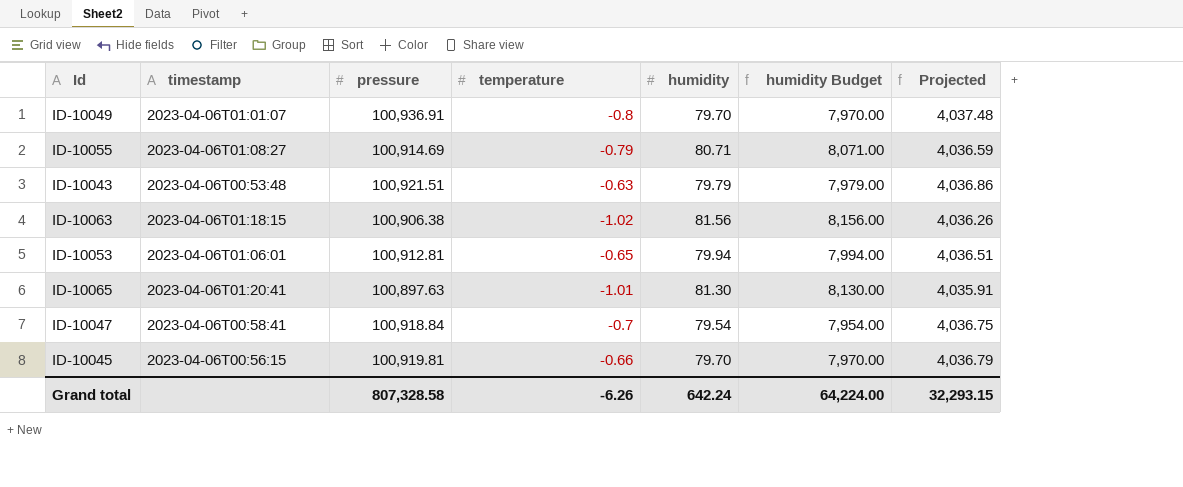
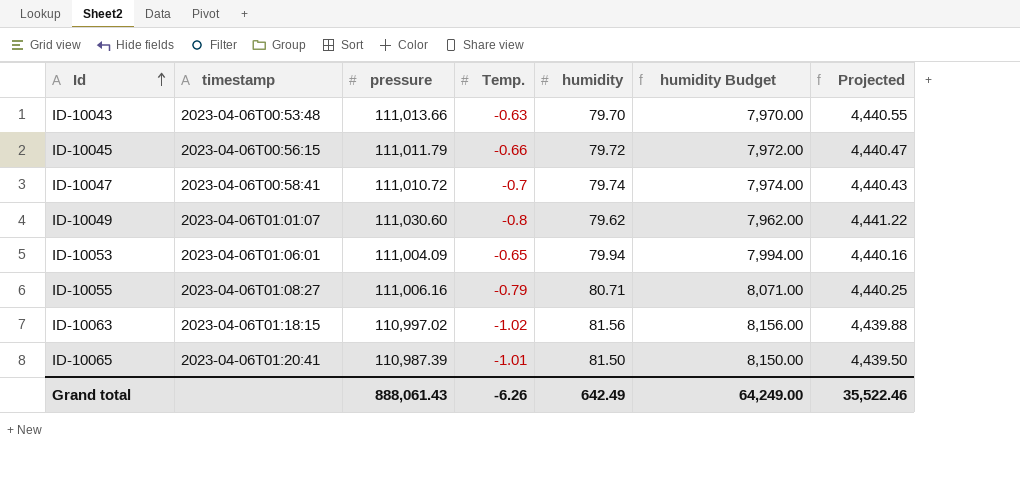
row order: none -> Id ascending
column name: temperature -> Temp.
ID-10043 | pressure: 100,921.51 -> 111,013.66
ID-10043 | humidity: 79.79 -> 79.70
ID-10043 | humidity Budget: 7,979.00 -> 7,970.00
ID-10043 | Projected: 4,036.86 -> 4,440.55
ID-10045 | pressure: 100,919.81 -> 111,011.79
ID-10045 | humidity: 79.70 -> 79.72
ID-10045 | humidity Budget: 7,970.00 -> 7,972.00
ID-10045 | Projected: 4,036.79 -> 4,440.47
ID-10047 | pressure: 100,918.84 -> 111,010.72
ID-10047 | humidity: 79.54 -> 79.74
ID-10047 | humidity Budget: 7,954.00 -> 7,974.00
ID-10047 | Projected: 4,036.75 -> 4,440.43
ID-10049 | pressure: 100,936.91 -> 111,030.60
ID-10049 | humidity: 79.70 -> 79.62
ID-10049 | humidity Budget: 7,970.00 -> 7,962.00
ID-10049 | Projected: 4,037.48 -> 4,441.22
ID-10053 | pressure: 100,912.81 -> 111,004.09
ID-10053 | Projected: 4,036.51 -> 4,440.16
ID-10055 | pressure: 100,914.69 -> 111,006.16
ID-10055 | Projected: 4,036.59 -> 4,440.25
ID-10063 | pressure: 100,906.38 -> 110,997.02
ID-10063 | Projected: 4,036.26 -> 4,439.88
ID-10065 | pressure: 100,897.63 -> 110,987.39
ID-10065 | humidity: 81.30 -> 81.50
ID-10065 | humidity Budget: 8,130.00 -> 8,150.00
ID-10065 | Projected: 4,035.91 -> 4,439.50
Grand total | pressure: 807,328.58 -> 888,061.43
Grand total | humidity: 642.24 -> 642.49
Grand total | humidity Budget: 64,224.00 -> 64,249.00
Grand total | Projected: 32,293.15 -> 35,522.46

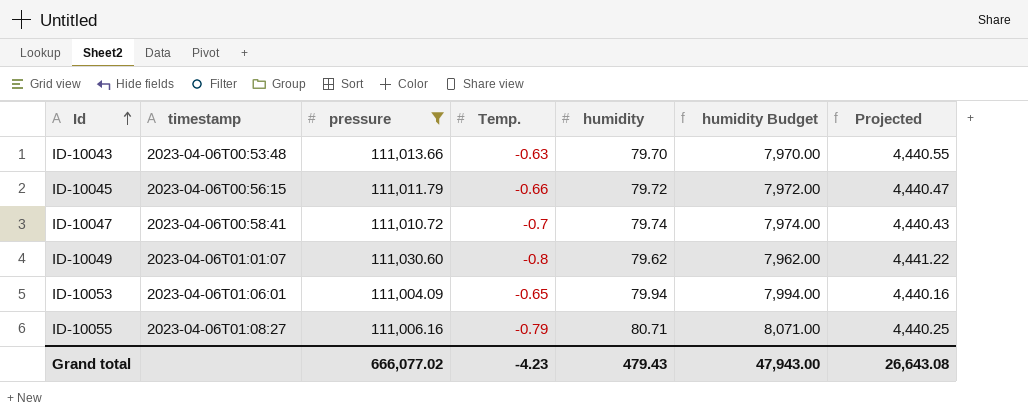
filter: none -> pressure >= 111,004.09
Grand total | pressure: 888,061.43 -> 666,077.02
Grand total | Temp.: -6.26 -> -4.23
Grand total | humidity: 642.49 -> 479.43
Grand total | humidity Budget: 64,249.00 -> 47,943.00
Grand total | Projected: 35,522.46 -> 26,643.08

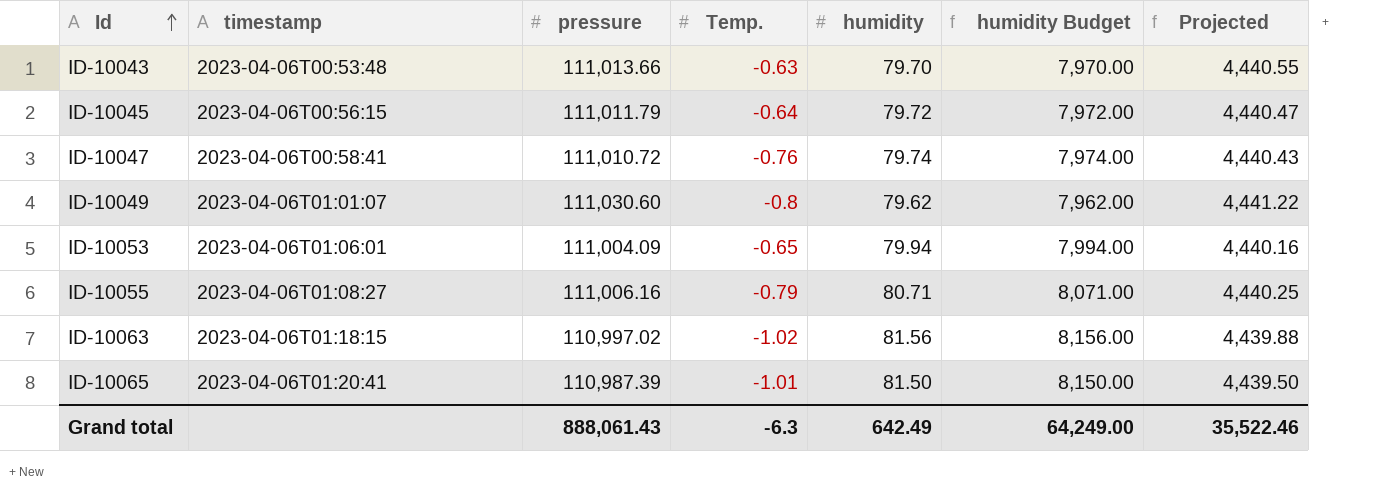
filter: pressure >= 111,004.09 -> none
ID-10045 | Temp.: -0.66 -> -0.64
ID-10047 | Temp.: -0.7 -> -0.76
Grand total | pressure: 666,077.02 -> 888,061.43
Grand total | Temp.: -4.23 -> -6.3
Grand total | humidity: 479.43 -> 642.49
Grand total | humidity Budget: 47,943.00 -> 64,249.00
Grand total | Projected: 26,643.08 -> 35,522.46

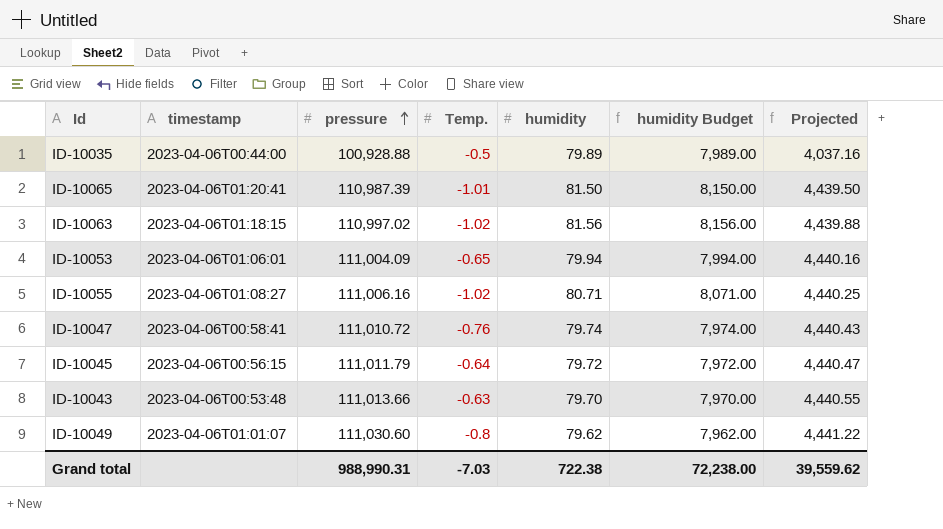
row order: Id ascending -> pressure ascending
row ID-10035: none -> 2023-04-06T00:44:00 | 100,928.88 | -0.5 | 79.89 | 7,989.00 | 4,037.16
ID-10055 | Temp.: -0.79 -> -1.02
Grand total | pressure: 888,061.43 -> 988,990.31
Grand total | Temp.: -6.3 -> -7.03
Grand total | humidity: 642.49 -> 722.38
Grand total | humidity Budget: 64,249.00 -> 72,238.00
Grand total | Projected: 35,522.46 -> 39,559.62

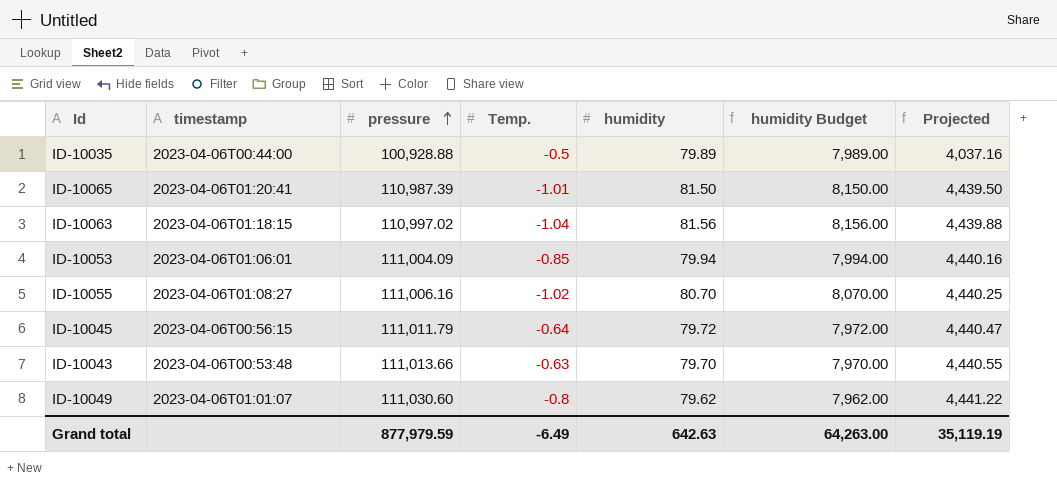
row ID-10047: 2023-04-06T00:58:41 | 111,010.72 | -0.76 | 79.74 | 7,974.00 | 4,440.43 -> none
ID-10063 | Temp.: -1.02 -> -1.04
ID-10053 | Temp.: -0.65 -> -0.85
ID-10055 | humidity: 80.71 -> 80.70
ID-10055 | humidity Budget: 8,071.00 -> 8,070.00
Grand total | pressure: 988,990.31 -> 877,979.59
Grand total | Temp.: -7.03 -> -6.49
Grand total | humidity: 722.38 -> 642.63
Grand total | humidity Budget: 72,238.00 -> 64,263.00
Grand total | Projected: 39,559.62 -> 35,119.19

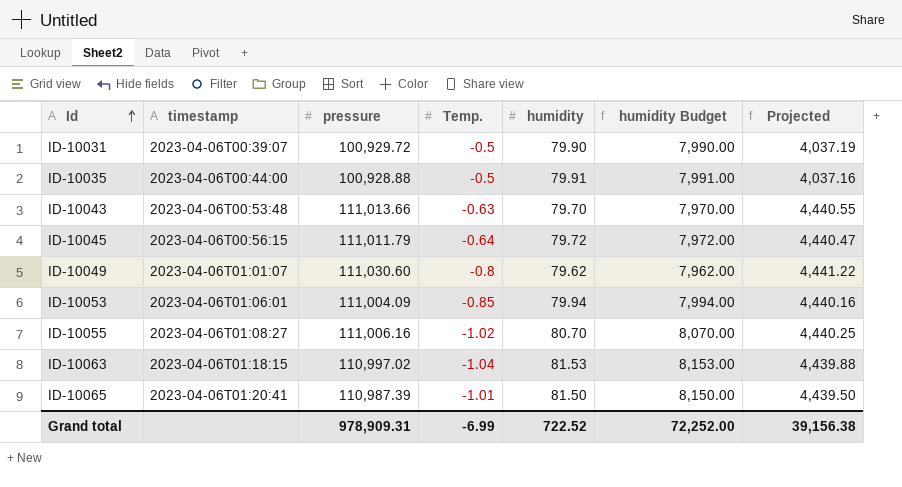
row order: pressure ascending -> Id ascending
row ID-10031: none -> 2023-04-06T00:39:07 | 100,929.72 | -0.5 | 79.90 | 7,990.00 | 4,037.19
ID-10035 | humidity: 79.89 -> 79.91
ID-10035 | humidity Budget: 7,989.00 -> 7,991.00
ID-10063 | humidity: 81.56 -> 81.53
ID-10063 | humidity Budget: 8,156.00 -> 8,153.00
Grand total | pressure: 877,979.59 -> 978,909.31
Grand total | Temp.: -6.49 -> -6.99
Grand total | humidity: 642.63 -> 722.52
Grand total | humidity Budget: 64,263.00 -> 72,252.00
Grand total | Projected: 35,119.19 -> 39,156.38

